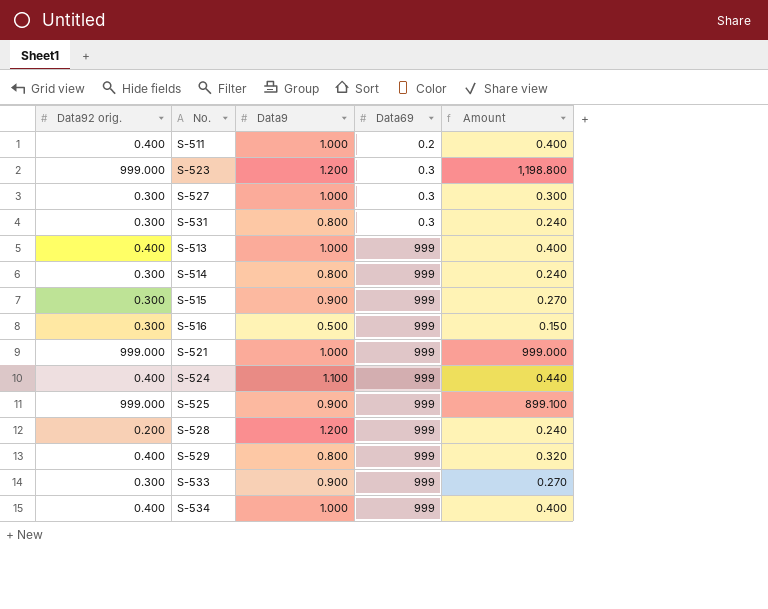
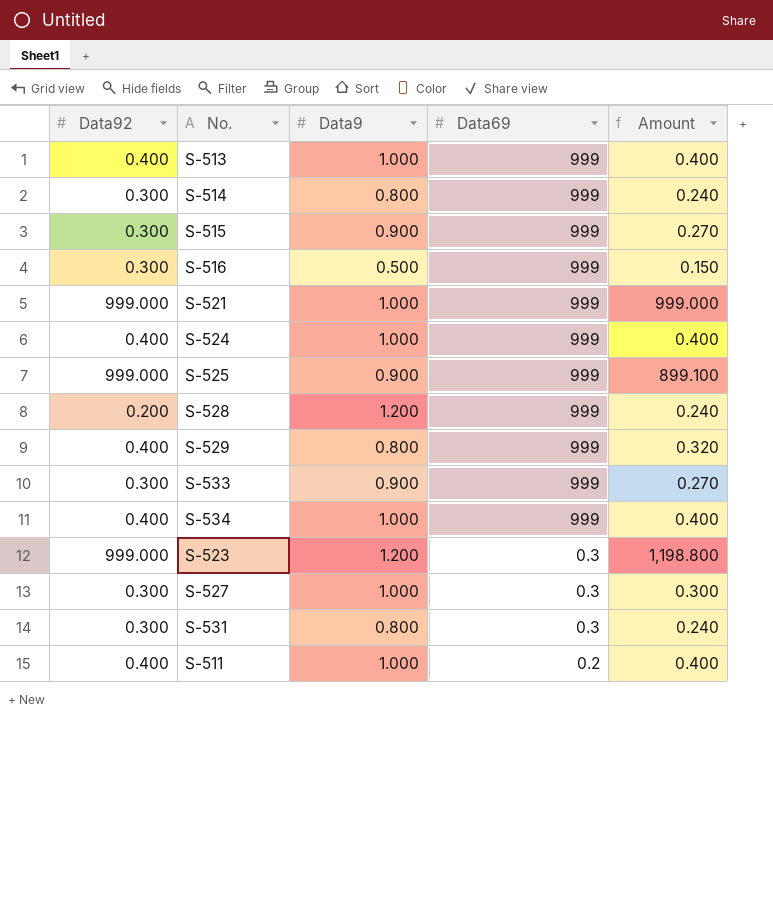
row order: Data69 ascending -> Data69 descending
column name: Data92 orig. -> Data92
S-524 | Data9: 1.100 -> 1.000
S-524 | Amount: 0.440 -> 0.400

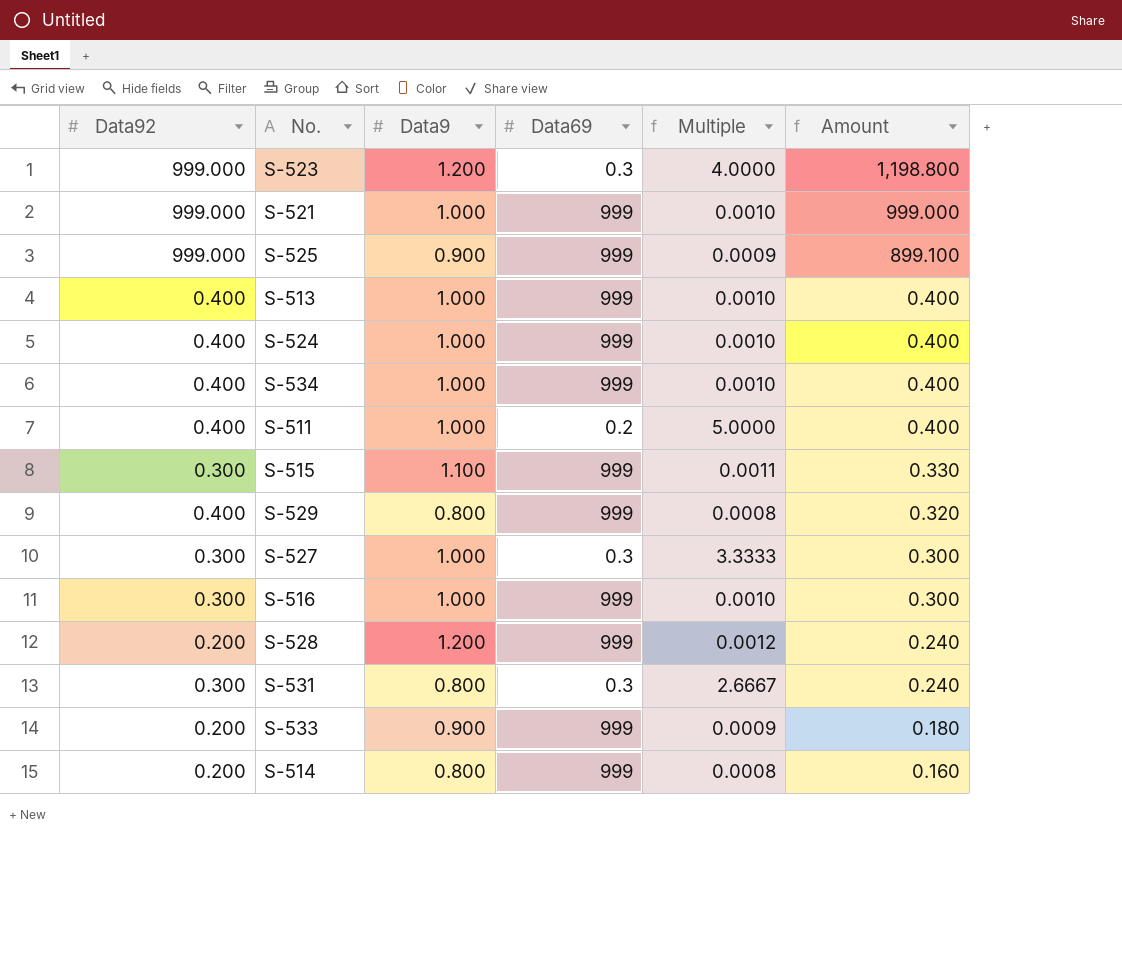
row order: Data69 descending -> Amount descending
column Multiple | formula: none -> [Data9] / [Data69]
S-515 | Data9: 0.900 -> 1.100
S-515 | Amount: 0.270 -> 0.330
S-516 | Data9: 0.500 -> 1.000
S-516 | Amount: 0.150 -> 0.300
S-533 | Data92: 0.300 -> 0.200
S-533 | Amount: 0.270 -> 0.180
S-514 | Data92: 0.300 -> 0.200
S-514 | Amount: 0.240 -> 0.160

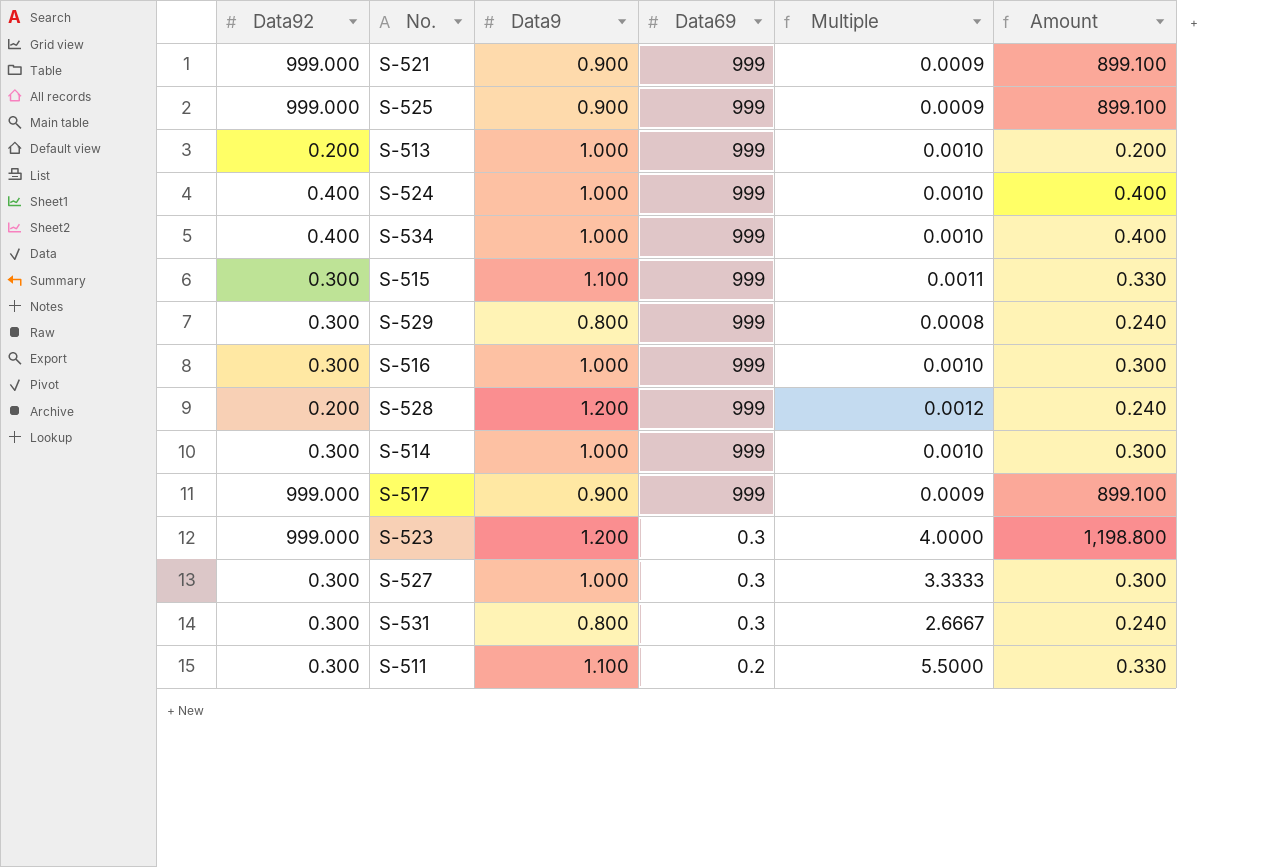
row order: Amount descending -> Data69 descending
row S-533: 0.200 | 0.900 | 999 | 0.0009 | 0.180 -> none
S-521 | Data9: 1.000 -> 0.900
S-521 | Multiple: 0.0010 -> 0.0009
S-521 | Amount: 999.000 -> 899.100
S-513 | Data92: 0.400 -> 0.200
S-513 | Amount: 0.400 -> 0.200
S-529 | Data92: 0.400 -> 0.300
S-529 | Amount: 0.320 -> 0.240
S-514 | Data92: 0.200 -> 0.300
S-514 | Data9: 0.800 -> 1.000
S-514 | Multiple: 0.0008 -> 0.0010
S-514 | Amount: 0.160 -> 0.300
row S-517: none -> 999.000 | 0.900 | 999 | 0.0009 | 899.100
S-511 | Data92: 0.400 -> 0.300
S-511 | Data9: 1.000 -> 1.100
S-511 | Multiple: 5.0000 -> 5.5000
S-511 | Amount: 0.400 -> 0.330

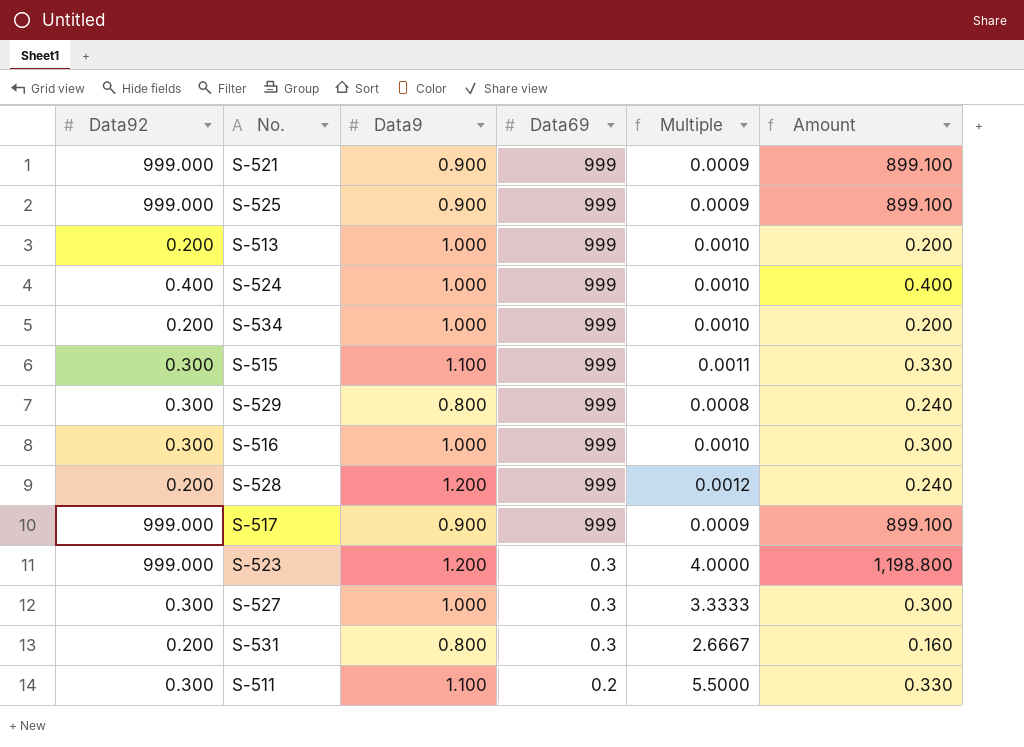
row S-514: 0.300 | 1.000 | 999 | 0.0010 | 0.300 -> none
S-534 | Data92: 0.400 -> 0.200
S-534 | Amount: 0.400 -> 0.200
S-531 | Data92: 0.300 -> 0.200
S-531 | Amount: 0.240 -> 0.160

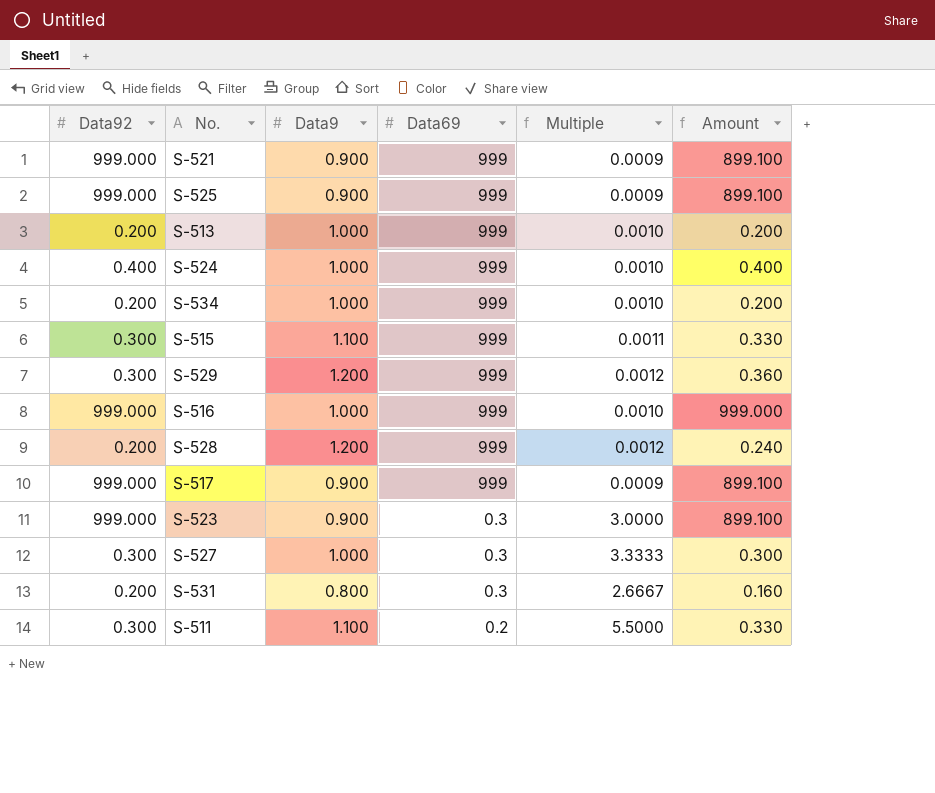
S-529 | Data9: 0.800 -> 1.200
S-529 | Multiple: 0.0008 -> 0.0012
S-529 | Amount: 0.240 -> 0.360
S-516 | Data92: 0.300 -> 999.000
S-516 | Amount: 0.300 -> 999.000
S-523 | Data9: 1.200 -> 0.900
S-523 | Multiple: 4.0000 -> 3.0000
S-523 | Amount: 1,198.800 -> 899.100

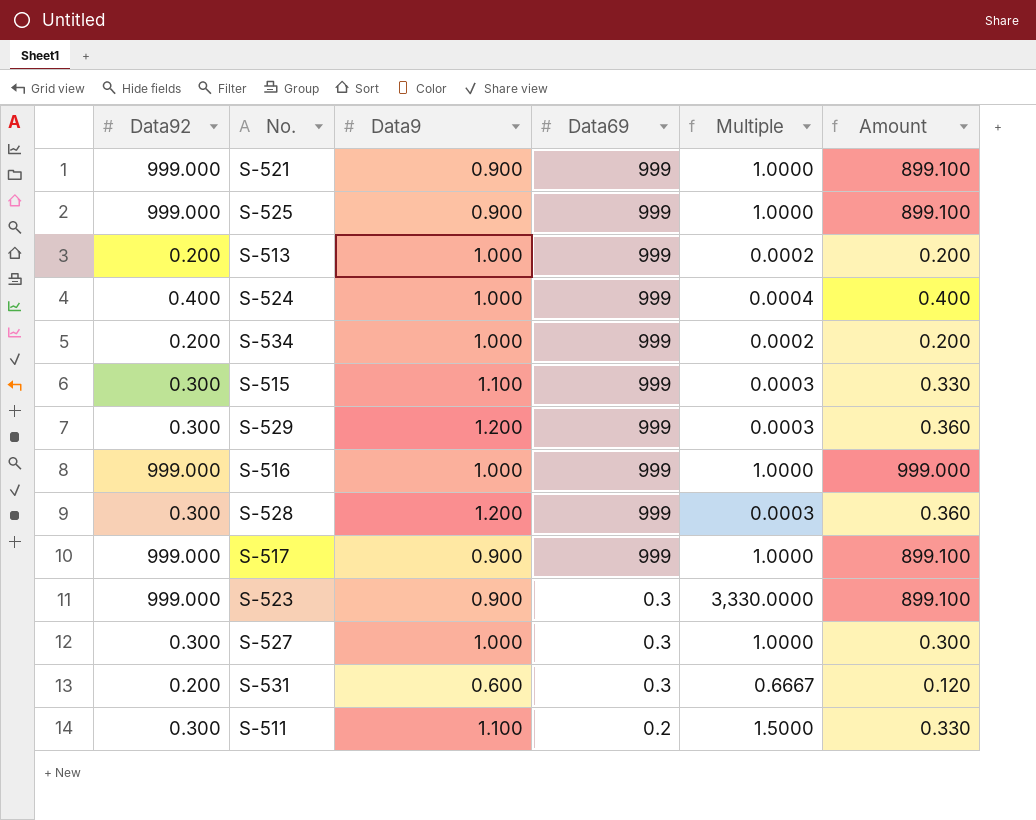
column Multiple | formula: [Data9] / [Data69] -> [Data92] / [Data69]
S-528 | Data92: 0.200 -> 0.300
S-528 | Amount: 0.240 -> 0.360
S-531 | Data9: 0.800 -> 0.600
S-531 | Amount: 0.160 -> 0.120

